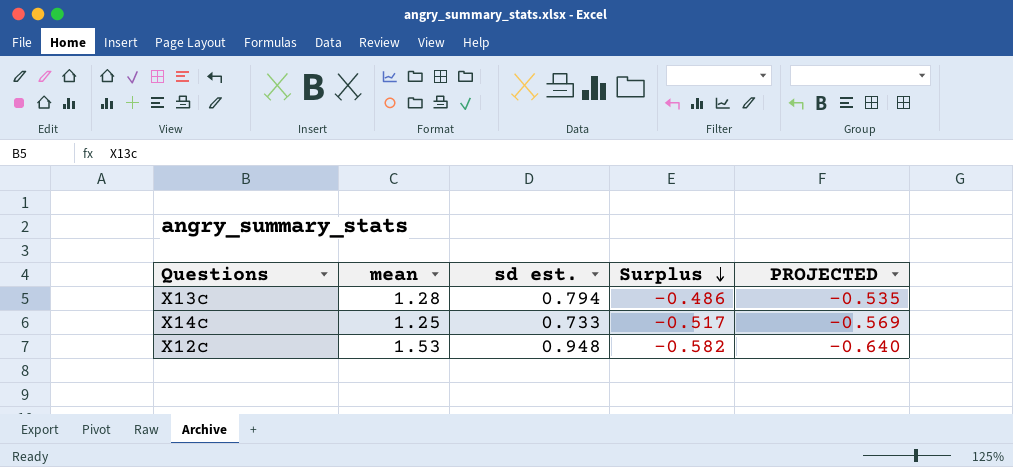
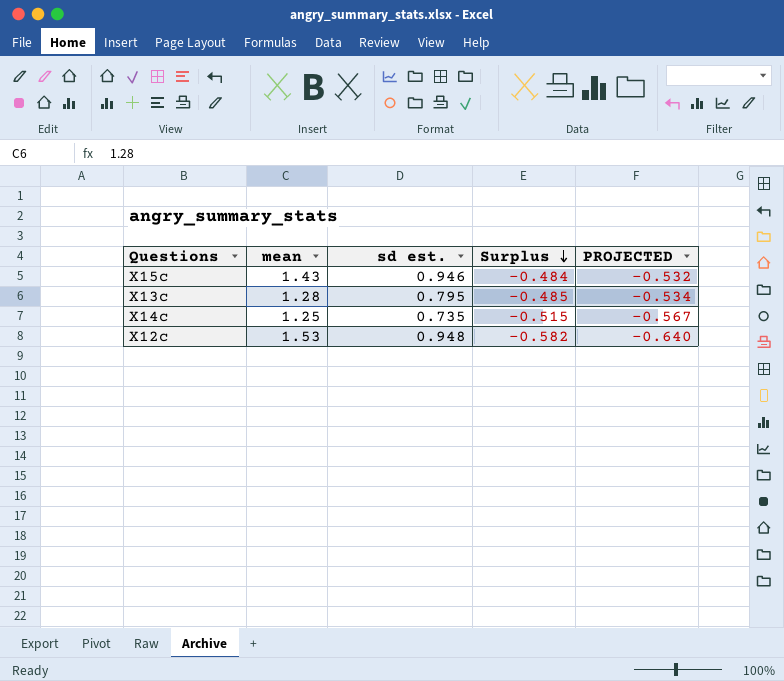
row X15c: none -> 1.43 | 0.946 | -0.484 | -0.532
X13c | sd est.: 0.794 -> 0.795
X13c | Surplus: -0.486 -> -0.485
X13c | PROJECTED: -0.535 -> -0.534
X14c | sd est.: 0.733 -> 0.735
X14c | Surplus: -0.517 -> -0.515
X14c | PROJECTED: -0.569 -> -0.567

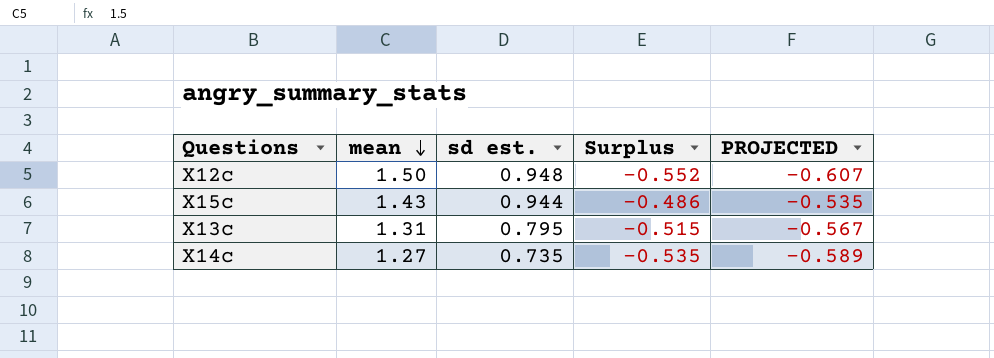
row order: Surplus descending -> mean descending
X12c | mean: 1.53 -> 1.50
X12c | Surplus: -0.582 -> -0.552
X12c | PROJECTED: -0.640 -> -0.607
X15c | sd est.: 0.946 -> 0.944
X15c | Surplus: -0.484 -> -0.486
X15c | PROJECTED: -0.532 -> -0.535
X13c | mean: 1.28 -> 1.31
X13c | Surplus: -0.485 -> -0.515
X13c | PROJECTED: -0.534 -> -0.567
X14c | mean: 1.25 -> 1.27
X14c | Surplus: -0.515 -> -0.535
X14c | PROJECTED: -0.567 -> -0.589

